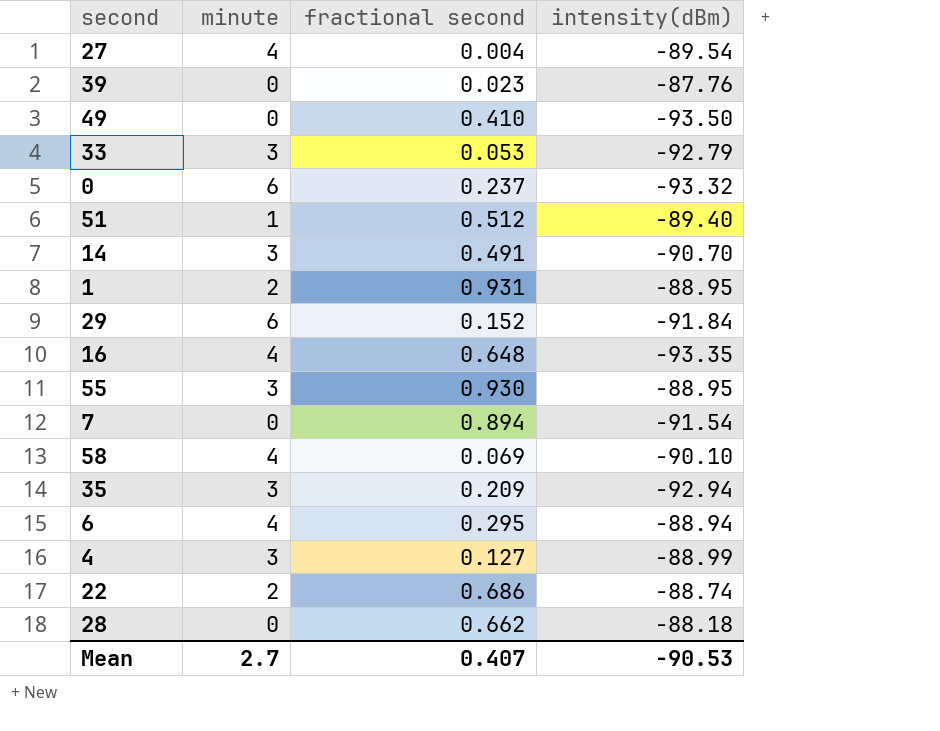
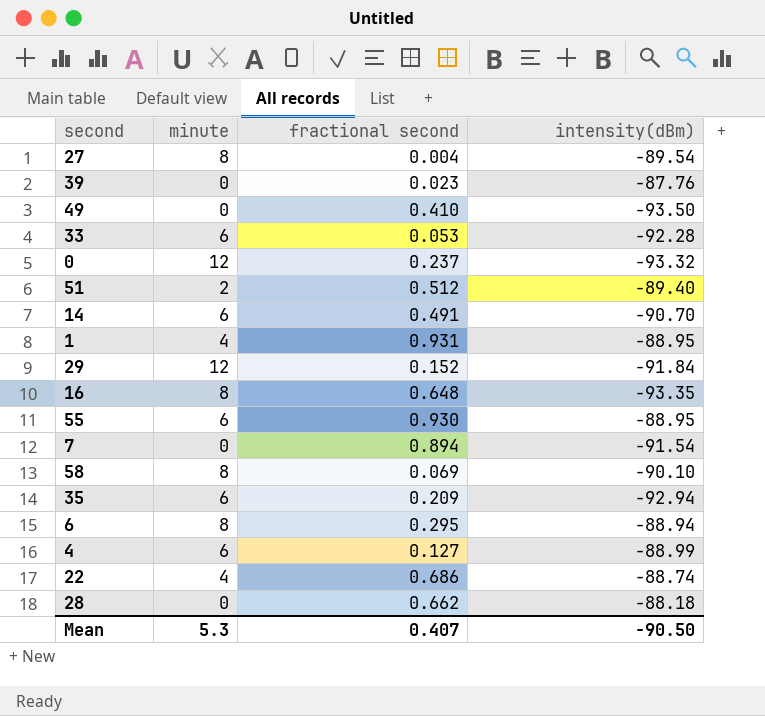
27 | minute: 4 -> 8
33 | minute: 3 -> 6
33 | intensity(dBm): -92.79 -> -92.28
0 | minute: 6 -> 12
51 | minute: 1 -> 2
14 | minute: 3 -> 6
1 | minute: 2 -> 4
29 | minute: 6 -> 12
16 | minute: 4 -> 8
55 | minute: 3 -> 6
58 | minute: 4 -> 8
35 | minute: 3 -> 6
6 | minute: 4 -> 8
4 | minute: 3 -> 6
22 | minute: 2 -> 4
Mean | minute: 2.7 -> 5.3
Mean | intensity(dBm): -90.53 -> -90.50

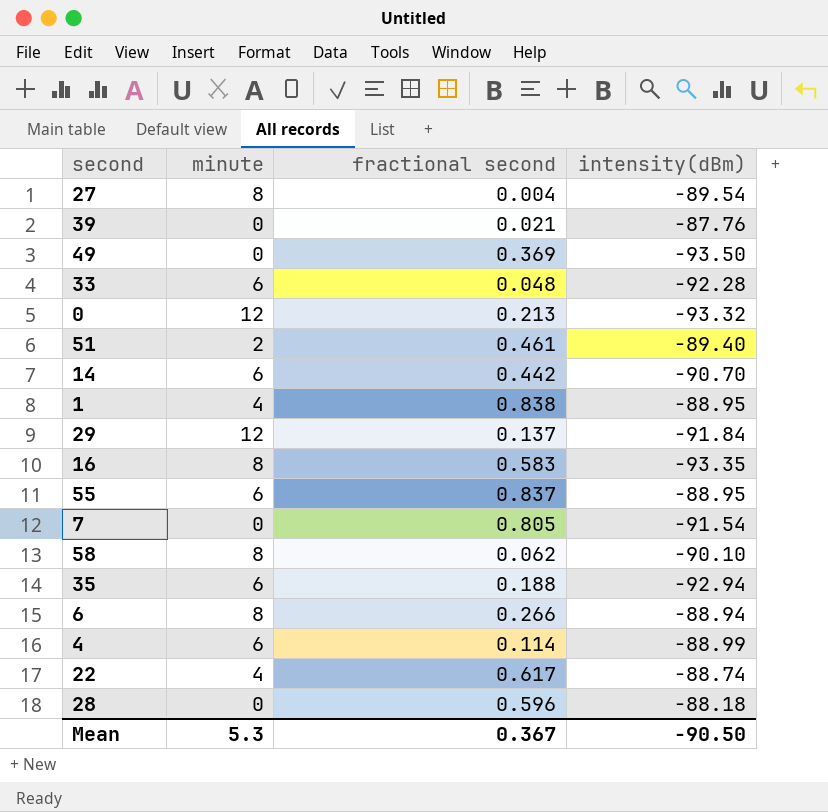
39 | fractional second: 0.023 -> 0.021
49 | fractional second: 0.410 -> 0.369
33 | fractional second: 0.053 -> 0.048
0 | fractional second: 0.237 -> 0.213
51 | fractional second: 0.512 -> 0.461
14 | fractional second: 0.491 -> 0.442
1 | fractional second: 0.931 -> 0.838
29 | fractional second: 0.152 -> 0.137
16 | fractional second: 0.648 -> 0.583
55 | fractional second: 0.930 -> 0.837
7 | fractional second: 0.894 -> 0.805
58 | fractional second: 0.069 -> 0.062
35 | fractional second: 0.209 -> 0.188
6 | fractional second: 0.295 -> 0.266
4 | fractional second: 0.127 -> 0.114
22 | fractional second: 0.686 -> 0.617
28 | fractional second: 0.662 -> 0.596
Mean | fractional second: 0.407 -> 0.367

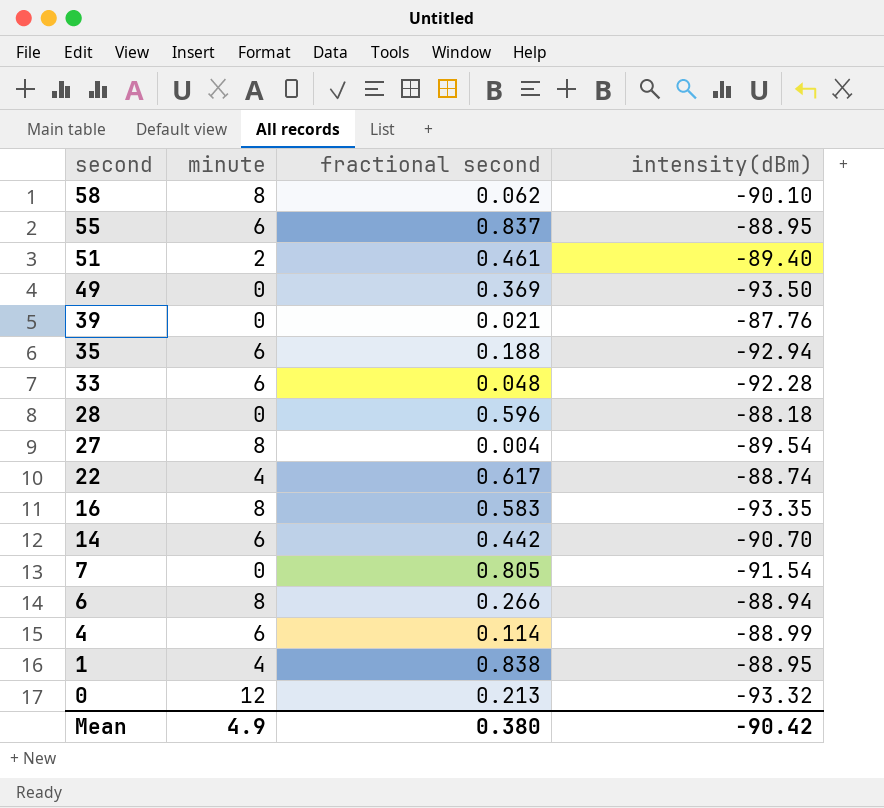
row order: none -> second descending
row 29: 12 | 0.137 | -91.84 -> none
Mean | minute: 5.3 -> 4.9
Mean | fractional second: 0.367 -> 0.380
Mean | intensity(dBm): -90.50 -> -90.42

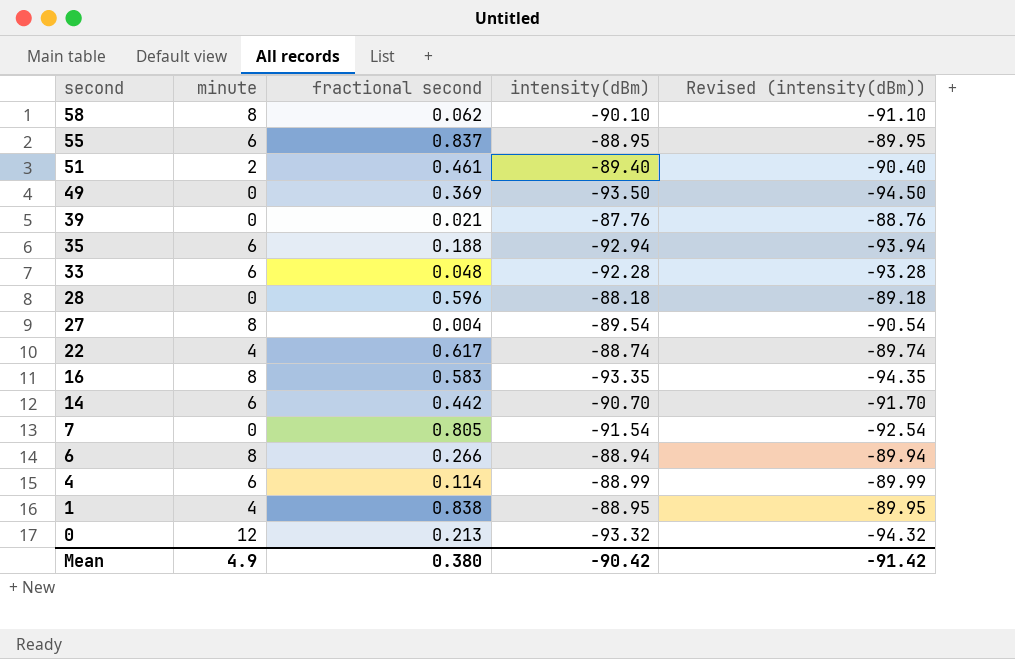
column Revised (intensity(dBm)) | formula: none -> [intensity(dBm)] - 1

